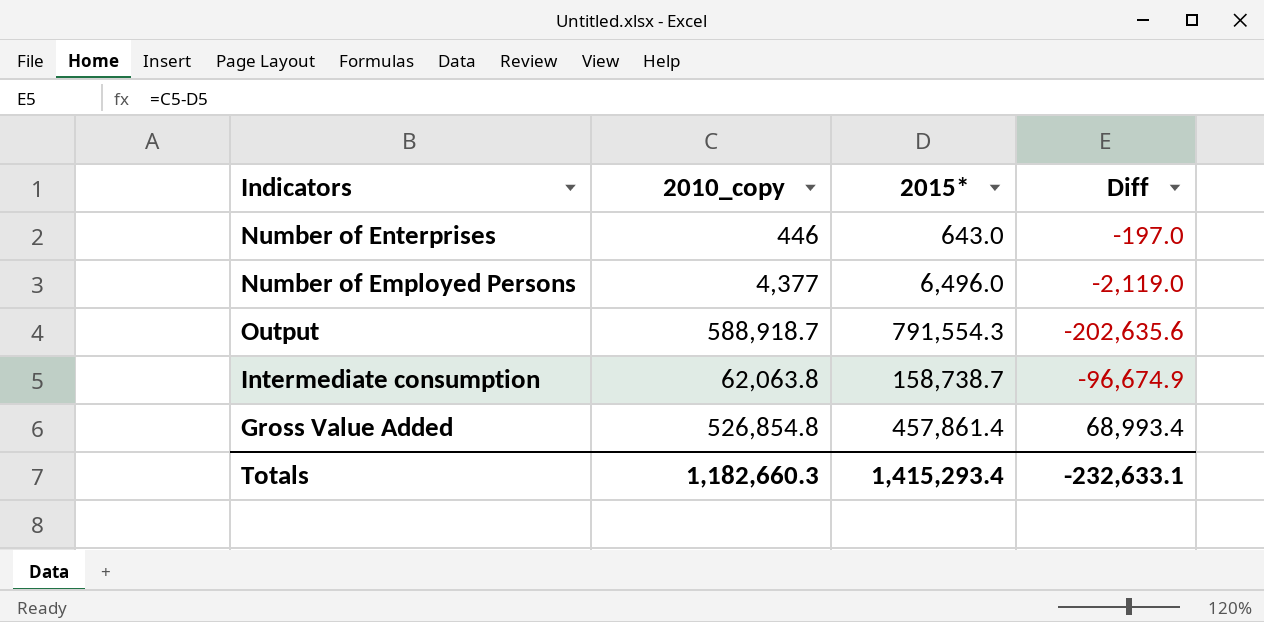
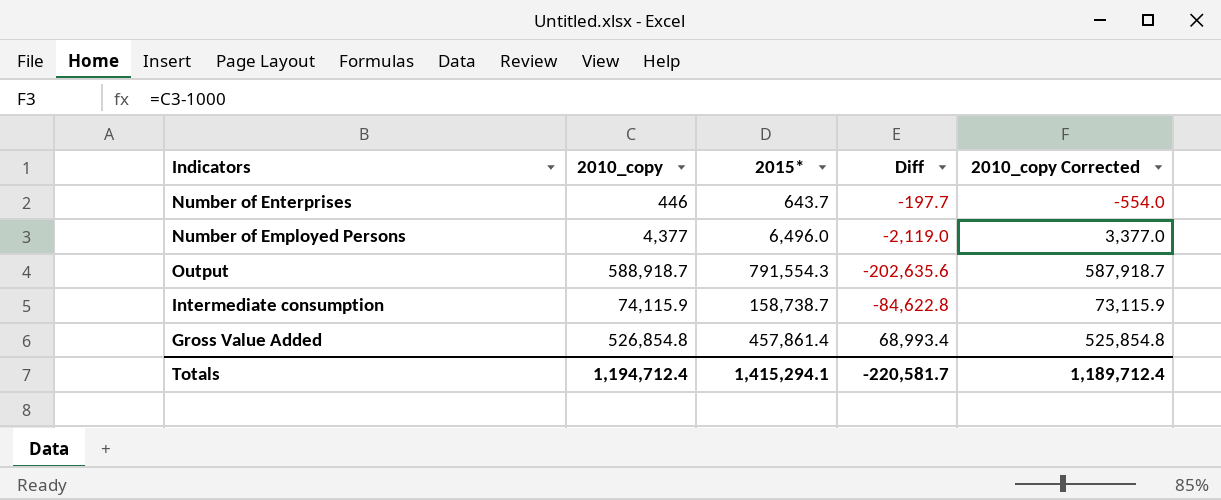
column 2010_copy Corrected | formula: none -> [2010_copy] - 1000
Number of Enterprises | 2015*: 643.0 -> 643.7
Number of Enterprises | Diff: -197.0 -> -197.7
Intermediate consumption | 2010_copy: 62,063.8 -> 74,115.9
Intermediate consumption | Diff: -96,674.9 -> -84,622.8
Totals | 2010_copy: 1,182,660.3 -> 1,194,712.4
Totals | 2015*: 1,415,293.4 -> 1,415,294.1
Totals | Diff: -232,633.1 -> -220,581.7

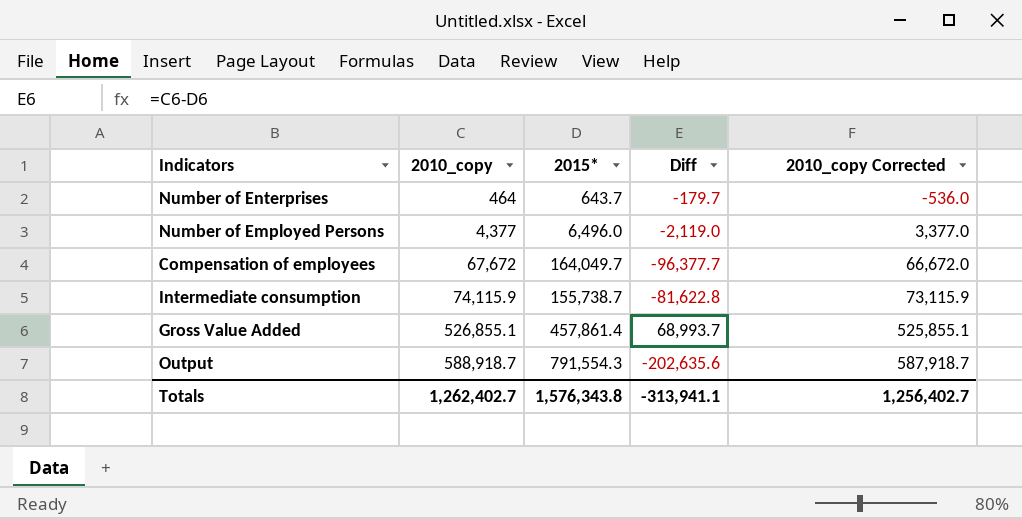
row order: none -> 2010_copy ascending
Number of Enterprises | 2010_copy: 446 -> 464
Number of Enterprises | Diff: -197.7 -> -179.7
Number of Enterprises | 2010_copy Corrected: -554.0 -> -536.0
row Compensation of employees: none -> 67,672 | 164,049.7 | -96,377.7 | 66,672.0
Intermediate consumption | 2015*: 158,738.7 -> 155,738.7
Intermediate consumption | Diff: -84,622.8 -> -81,622.8
Gross Value Added | 2010_copy: 526,854.8 -> 526,855.1
Gross Value Added | Diff: 68,993.4 -> 68,993.7
Gross Value Added | 2010_copy Corrected: 525,854.8 -> 525,855.1
Totals | 2010_copy: 1,194,712.4 -> 1,262,402.7
Totals | 2015*: 1,415,294.1 -> 1,576,343.8
Totals | Diff: -220,581.7 -> -313,941.1
Totals | 2010_copy Corrected: 1,189,712.4 -> 1,256,402.7

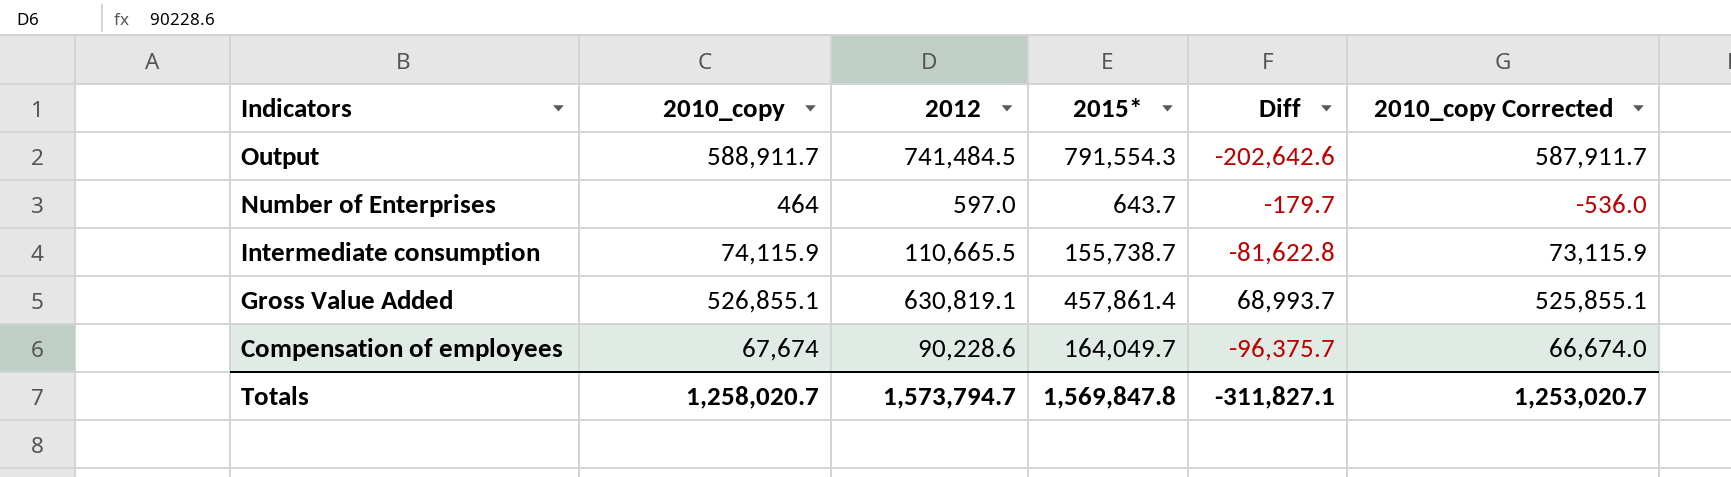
row order: 2010_copy ascending -> Indicators descending
column 2012 | position: none -> 3
row Number of Employed Persons: 4,377 | 6,496.0 | -2,119.0 | 3,377.0 -> none
Output | 2010_copy: 588,918.7 -> 588,911.7
Output | Diff: -202,635.6 -> -202,642.6
Output | 2010_copy Corrected: 587,918.7 -> 587,911.7
Compensation of employees | 2010_copy: 67,672 -> 67,674
Compensation of employees | Diff: -96,377.7 -> -96,375.7
Compensation of employees | 2010_copy Corrected: 66,672.0 -> 66,674.0
Totals | 2010_copy: 1,262,402.7 -> 1,258,020.7
Totals | 2015*: 1,576,343.8 -> 1,569,847.8
Totals | Diff: -313,941.1 -> -311,827.1
Totals | 2010_copy Corrected: 1,256,402.7 -> 1,253,020.7

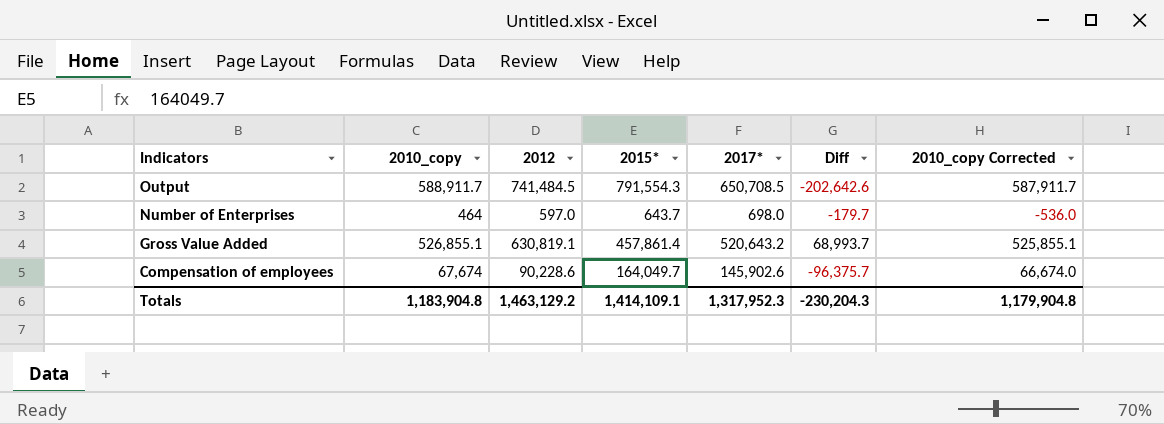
column 2017* | position: none -> 5
row Intermediate consumption: 74,115.9 | 110,665.5 | 155,738.7 | -81,622.8 | 73,115.9 -> none
Totals | 2010_copy: 1,258,020.7 -> 1,183,904.8
Totals | 2012: 1,573,794.7 -> 1,463,129.2
Totals | 2015*: 1,569,847.8 -> 1,414,109.1
Totals | Diff: -311,827.1 -> -230,204.3
Totals | 2010_copy Corrected: 1,253,020.7 -> 1,179,904.8

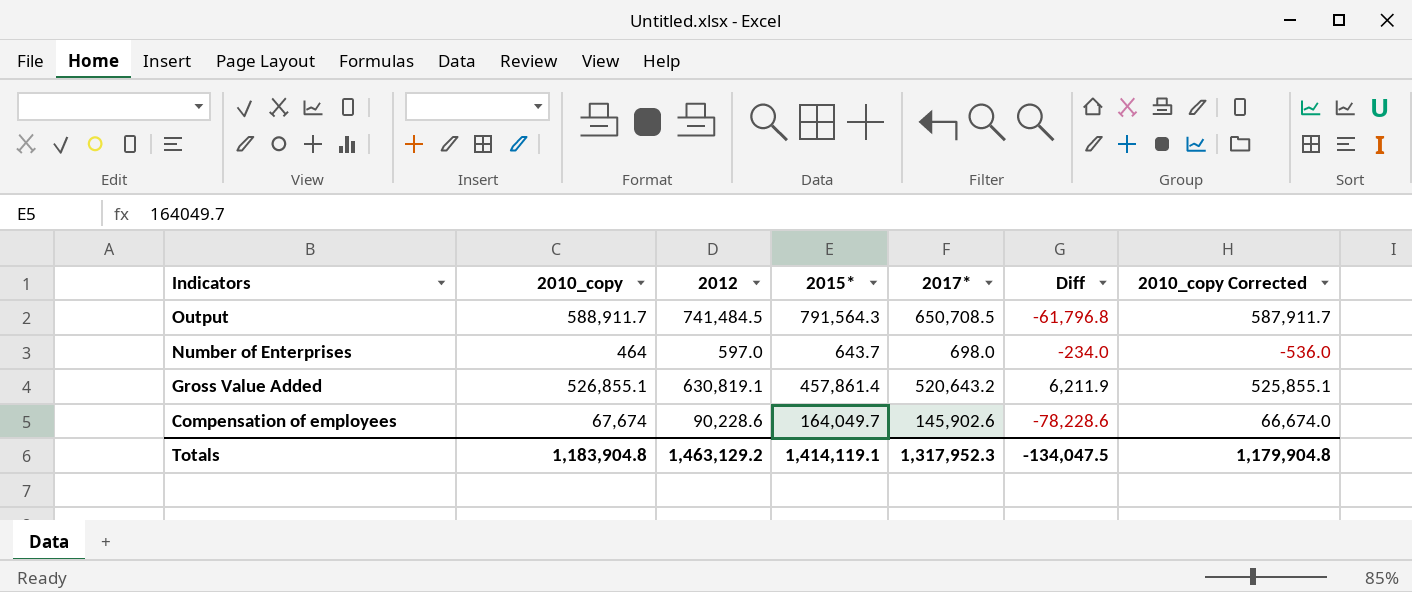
column Diff | formula: [2010_copy] - [2015*] -> [2010_copy] - [2017*]
Output | 2015*: 791,554.3 -> 791,564.3
Totals | 2015*: 1,414,109.1 -> 1,414,119.1
Totals | Diff: -230,204.3 -> -134,047.5

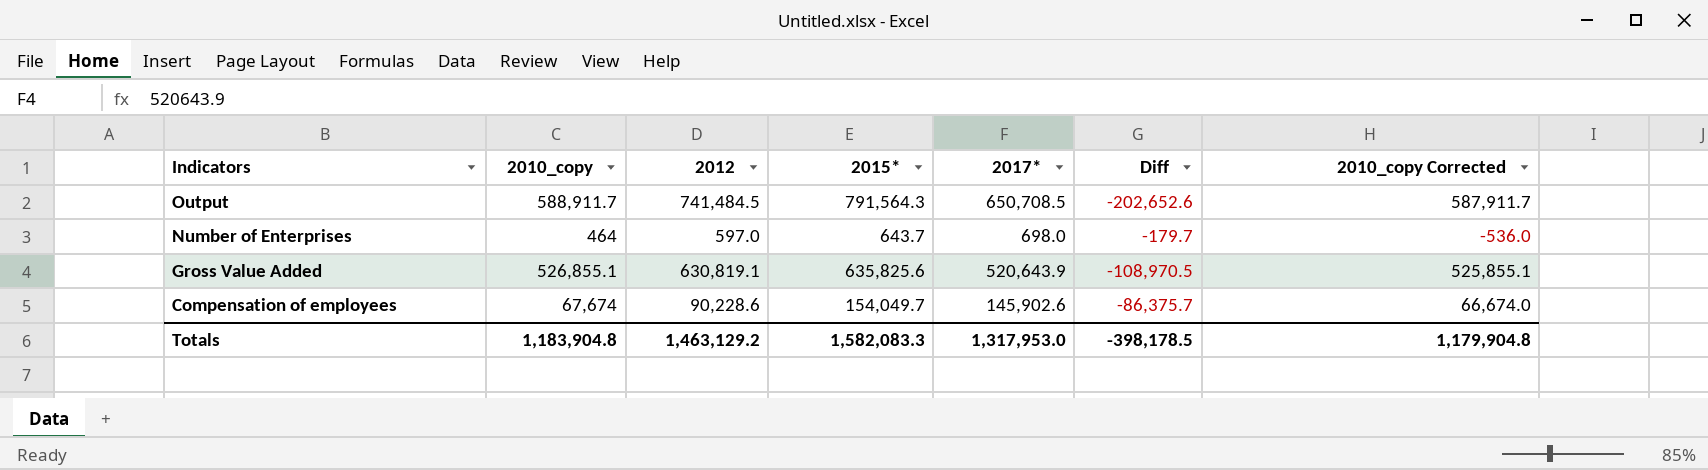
column Diff | formula: [2010_copy] - [2017*] -> [2010_copy] - [2015*]
Gross Value Added | 2015*: 457,861.4 -> 635,825.6
Gross Value Added | 2017*: 520,643.2 -> 520,643.9
Compensation of employees | 2015*: 164,049.7 -> 154,049.7
Totals | 2015*: 1,414,119.1 -> 1,582,083.3
Totals | 2017*: 1,317,952.3 -> 1,317,953.0
Totals | Diff: -134,047.5 -> -398,178.5

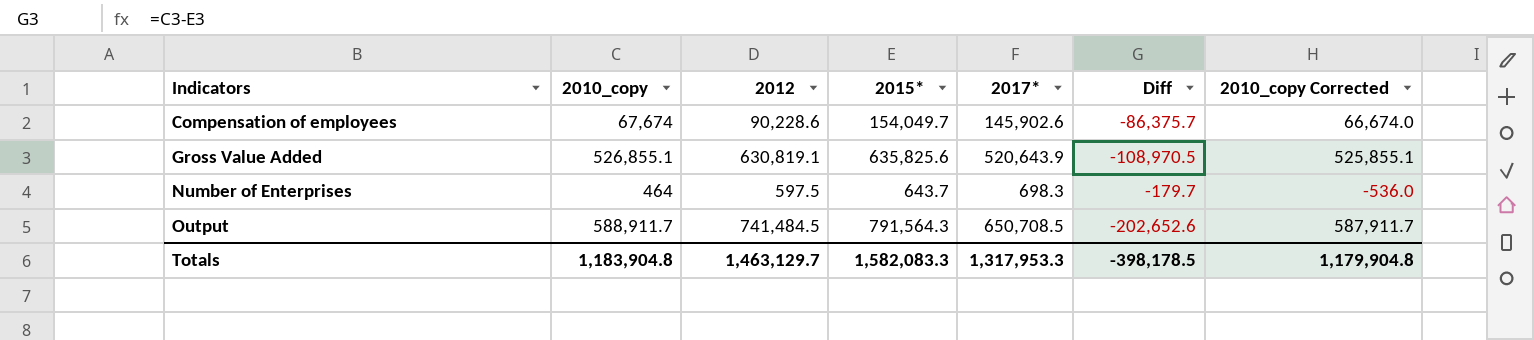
row order: Indicators descending -> Indicators ascending
Number of Enterprises | 2012: 597.0 -> 597.5
Number of Enterprises | 2017*: 698.0 -> 698.3
Totals | 2012: 1,463,129.2 -> 1,463,129.7
Totals | 2017*: 1,317,953.0 -> 1,317,953.3

